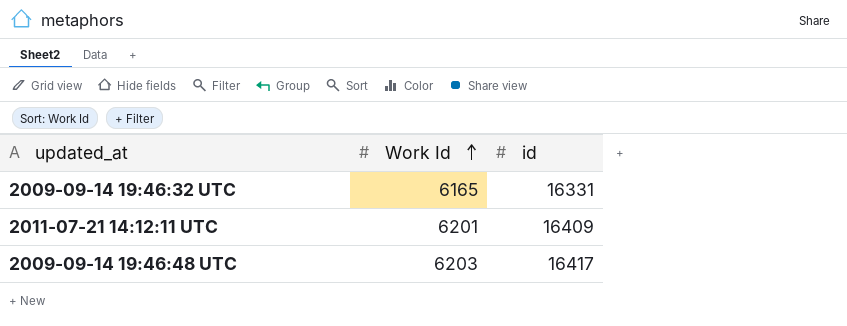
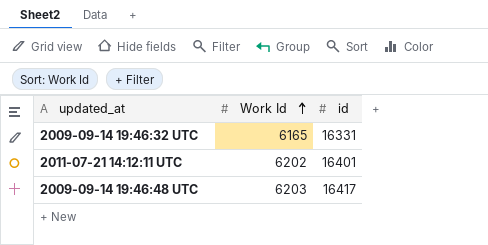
2011-07-21 14:12:11 UTC | Work Id: 6201 -> 6202
2011-07-21 14:12:11 UTC | id: 16409 -> 16401

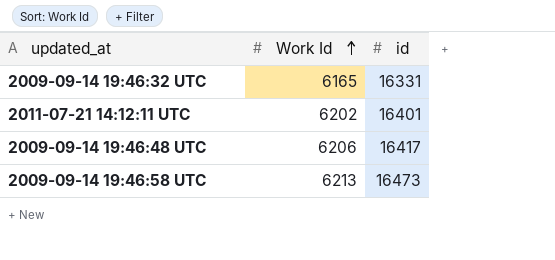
2009-09-14 19:46:48 UTC | Work Id: 6203 -> 6206
row 2009-09-14 19:46:58 UTC: none -> 6213 | 16473

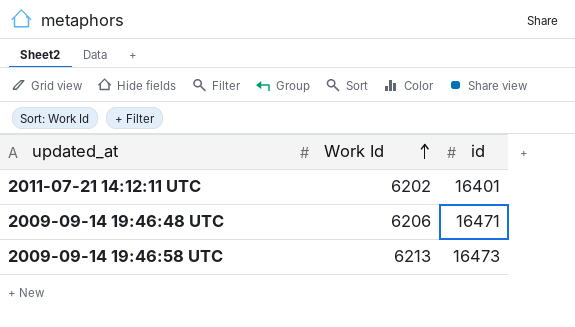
row 2009-09-14 19:46:32 UTC: 6165 | 16331 -> none
2009-09-14 19:46:48 UTC | id: 16417 -> 16471

